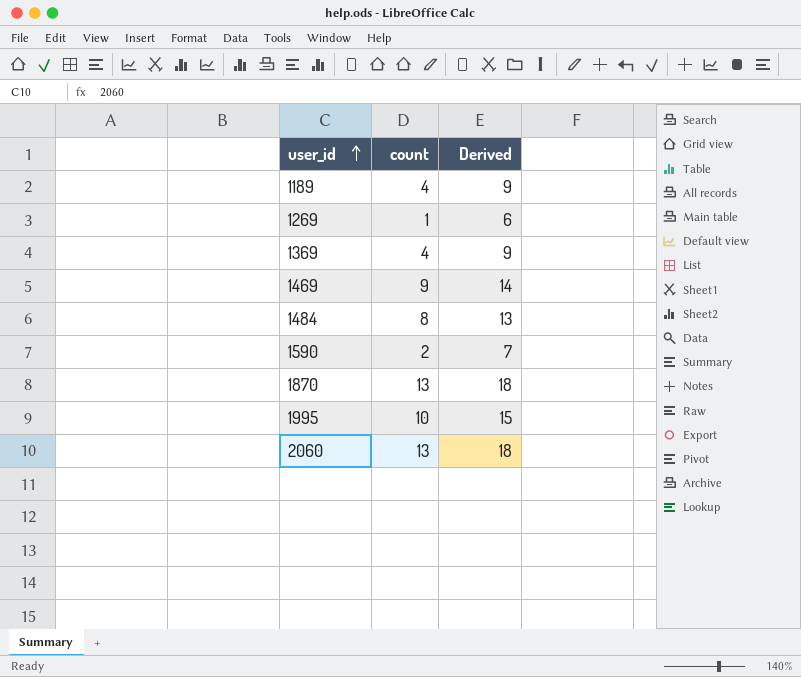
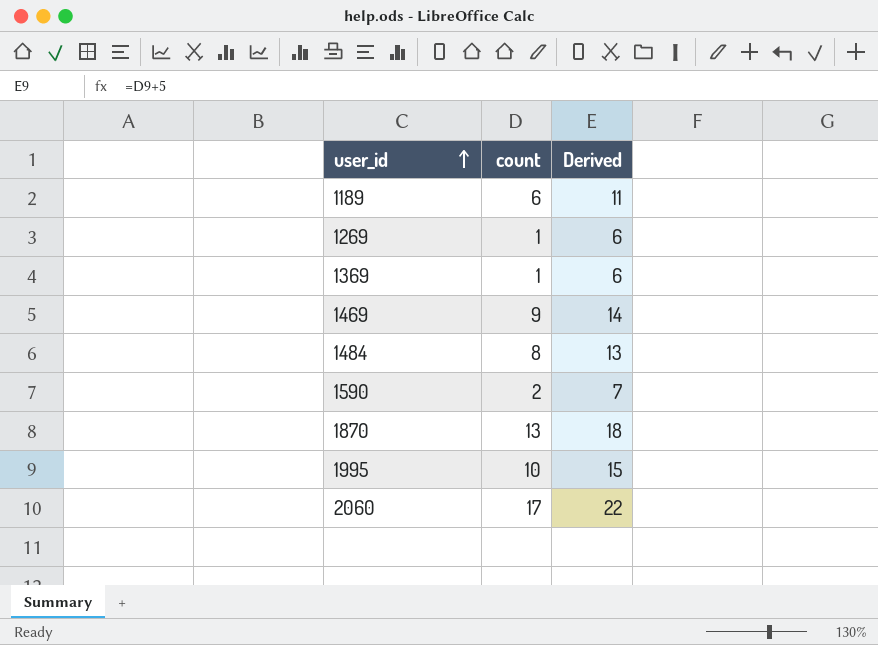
1189 | count: 4 -> 6
1189 | Derived: 9 -> 11
1369 | count: 4 -> 1
1369 | Derived: 9 -> 6
2060 | count: 13 -> 17
2060 | Derived: 18 -> 22

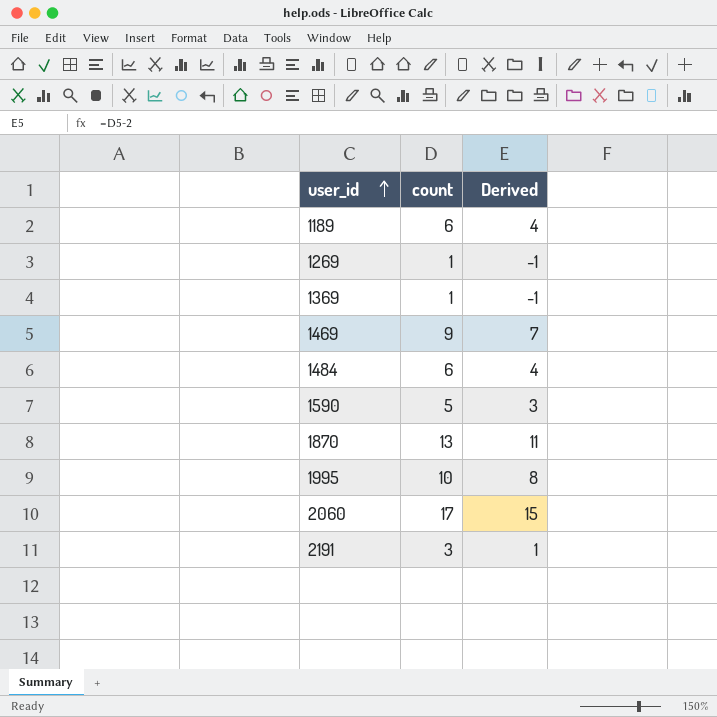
column Derived | formula: [count] + 5 -> [count] - 2
1484 | count: 8 -> 6
1590 | count: 2 -> 5
row 2191: none -> 3 | 1

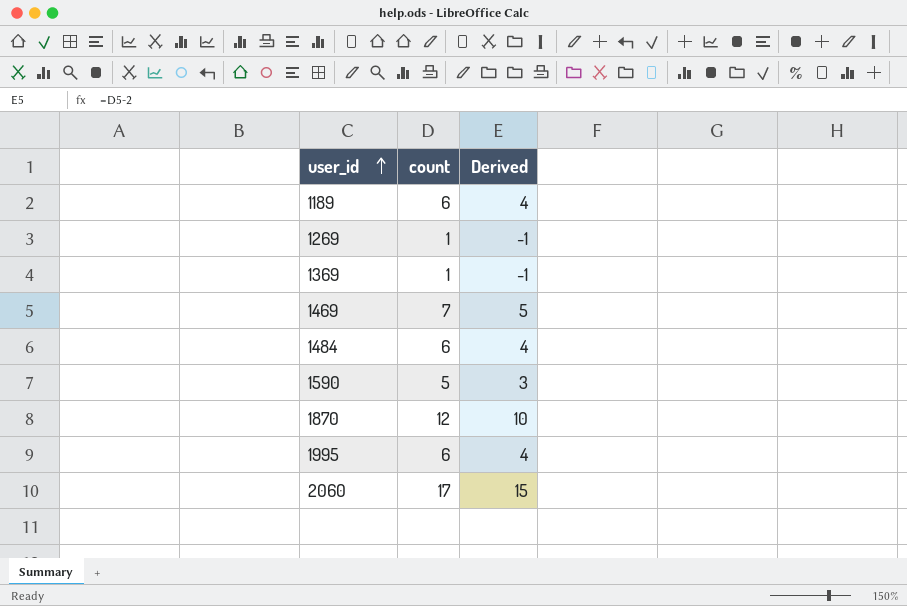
row 2191: 3 | 1 -> none
1469 | count: 9 -> 7
1469 | Derived: 7 -> 5
1870 | count: 13 -> 12
1870 | Derived: 11 -> 10
1995 | count: 10 -> 6
1995 | Derived: 8 -> 4

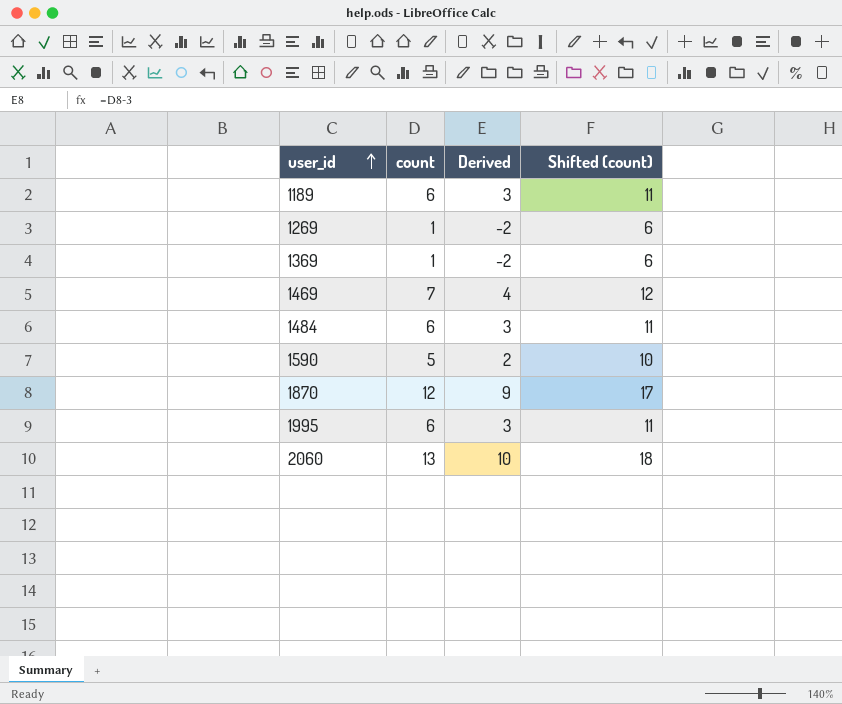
column Derived | formula: [count] - 2 -> [count] - 3
column Shifted (count) | formula: none -> [count] + 5
2060 | count: 17 -> 13

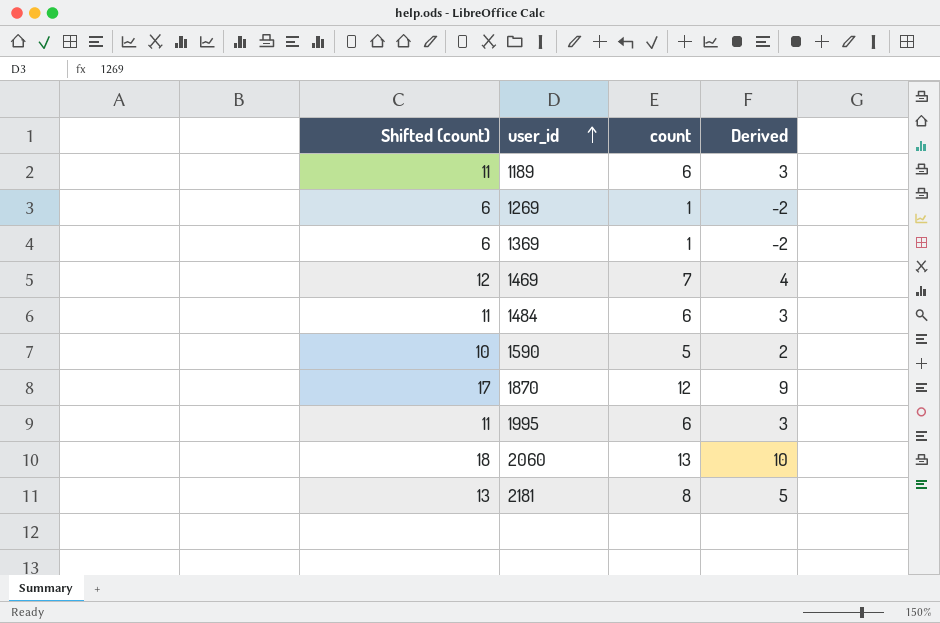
column Shifted (count) | position: 4 -> 1
row 2181: none -> 13 | 8 | 5

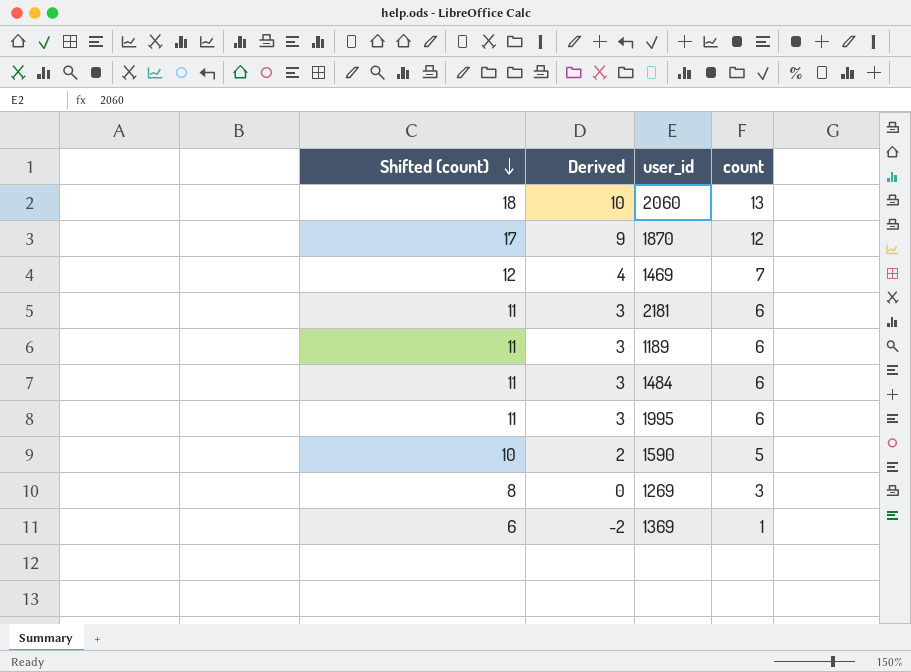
row order: user_id ascending -> Shifted (count) descending
column Derived | position: 4 -> 2
2181 | Shifted (count): 13 -> 11
2181 | Derived: 5 -> 3
2181 | count: 8 -> 6
1269 | Shifted (count): 6 -> 8
1269 | Derived: -2 -> 0
1269 | count: 1 -> 3

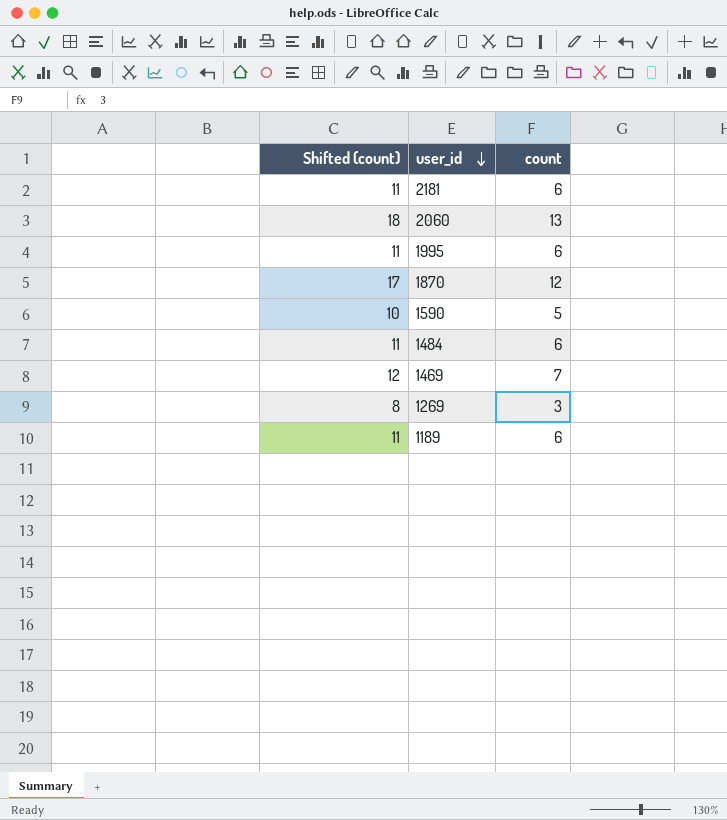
row order: Shifted (count) descending -> user_id descending
column Derived | formula: [count] - 3 -> none
row 1369: 6 | -2 | 1 -> none

